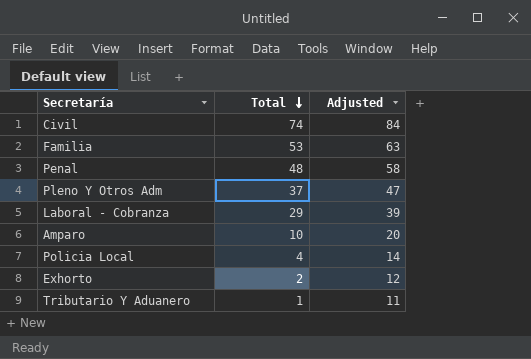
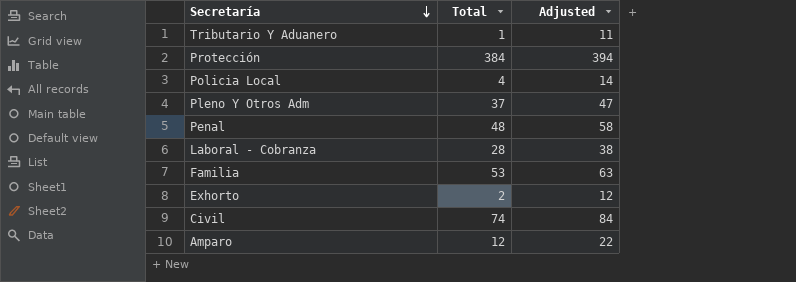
row order: Total descending -> Secretaría descending
row Protección: none -> 384 | 394
Laboral - Cobranza | Total: 29 -> 28
Laboral - Cobranza | Adjusted: 39 -> 38
Amparo | Total: 10 -> 12
Amparo | Adjusted: 20 -> 22

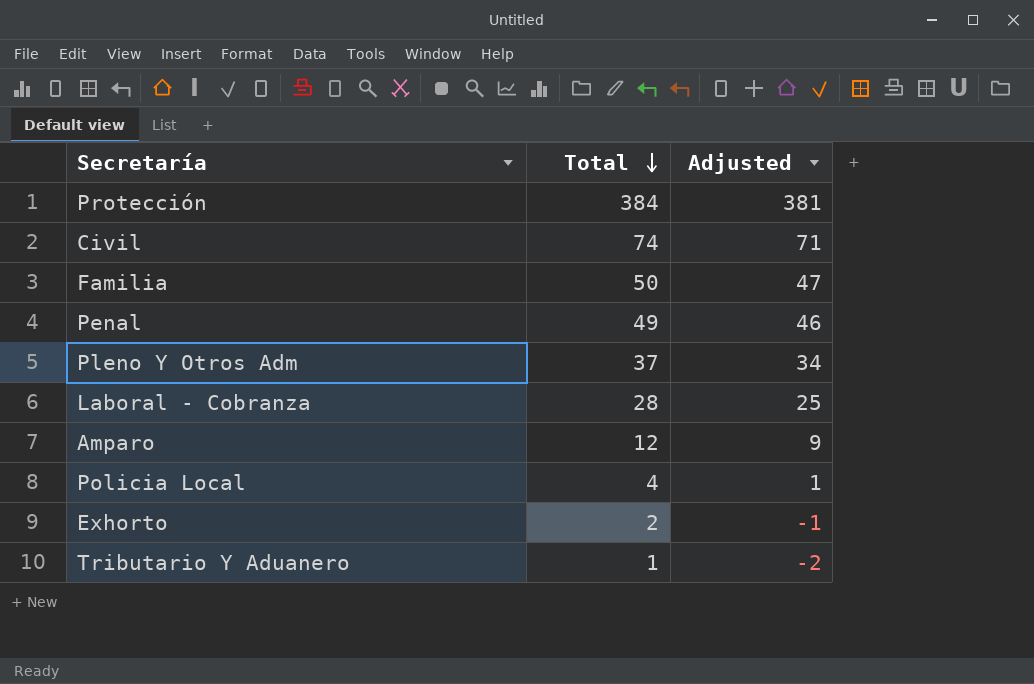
row order: Secretaría descending -> Total descending
column Adjusted | formula: [Total] + 10 -> [Total] - 3
Familia | Total: 53 -> 50
Penal | Total: 48 -> 49

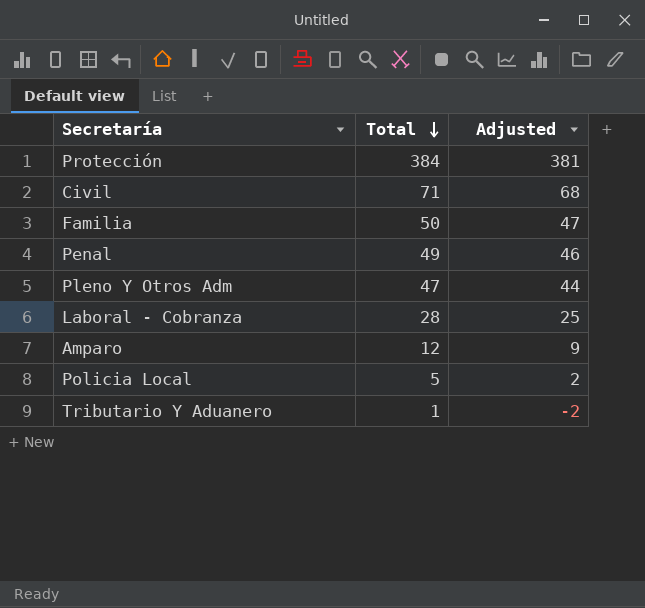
row Exhorto: 2 | -1 -> none
Civil | Total: 74 -> 71
Civil | Adjusted: 71 -> 68
Pleno Y Otros Adm | Total: 37 -> 47
Pleno Y Otros Adm | Adjusted: 34 -> 44
Policia Local | Total: 4 -> 5
Policia Local | Adjusted: 1 -> 2

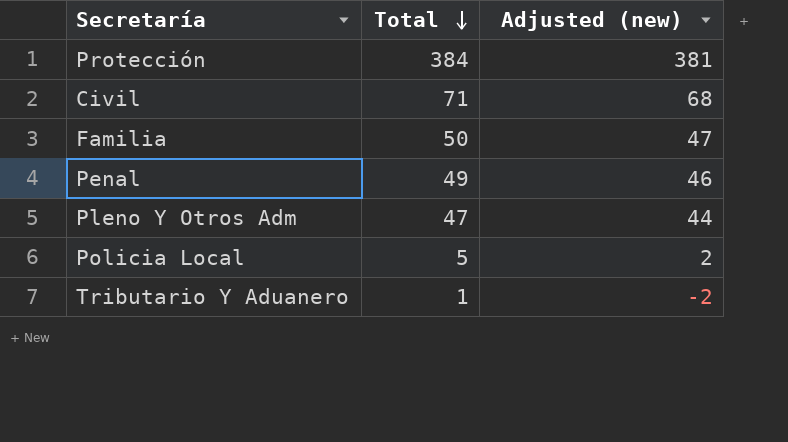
column name: Adjusted -> Adjusted (new)
row Laboral - Cobranza: 28 | 25 -> none
row Amparo: 12 | 9 -> none

